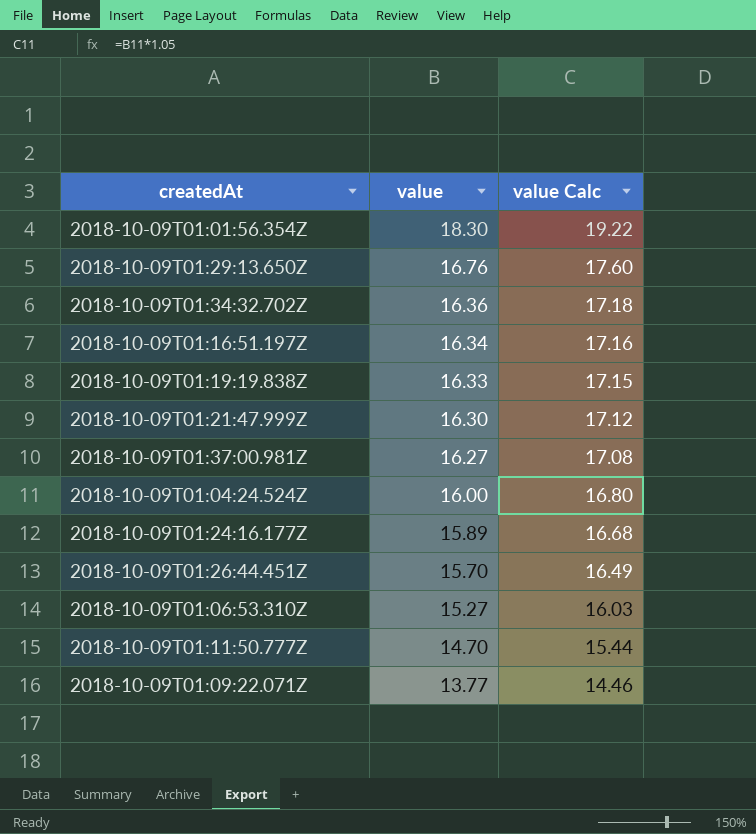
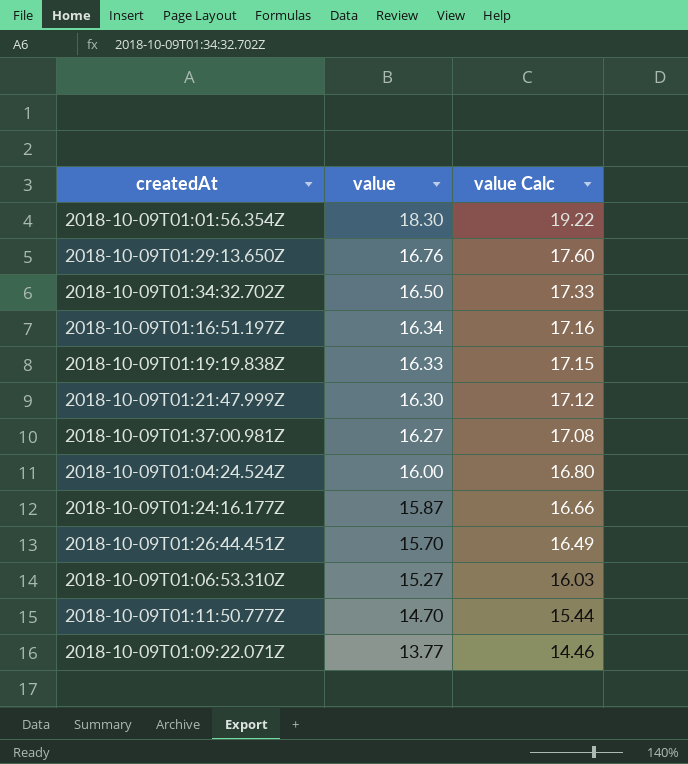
2018-10-09T01:34:32.702Z | value: 16.36 -> 16.50
2018-10-09T01:34:32.702Z | value Calc: 17.18 -> 17.33
2018-10-09T01:24:16.177Z | value: 15.89 -> 15.87
2018-10-09T01:24:16.177Z | value Calc: 16.68 -> 16.66

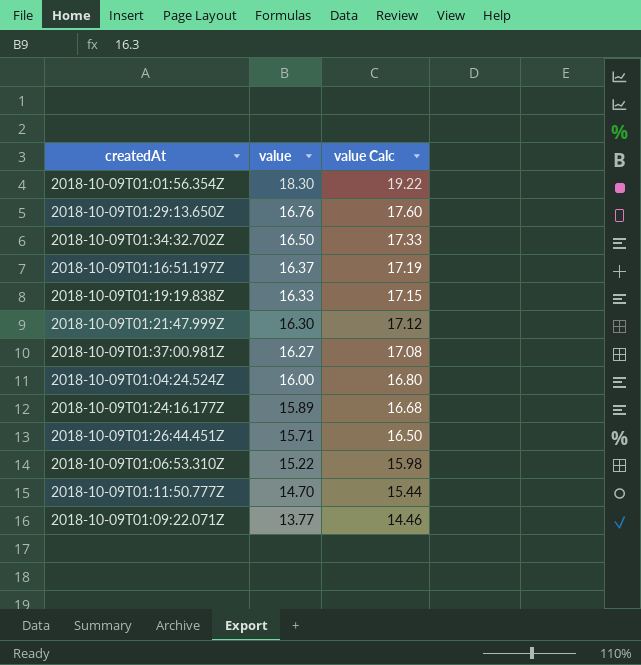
2018-10-09T01:16:51.197Z | value: 16.34 -> 16.37
2018-10-09T01:16:51.197Z | value Calc: 17.16 -> 17.19
2018-10-09T01:24:16.177Z | value: 15.87 -> 15.89
2018-10-09T01:24:16.177Z | value Calc: 16.66 -> 16.68
2018-10-09T01:26:44.451Z | value: 15.70 -> 15.71
2018-10-09T01:26:44.451Z | value Calc: 16.49 -> 16.50
2018-10-09T01:06:53.310Z | value: 15.27 -> 15.22
2018-10-09T01:06:53.310Z | value Calc: 16.03 -> 15.98

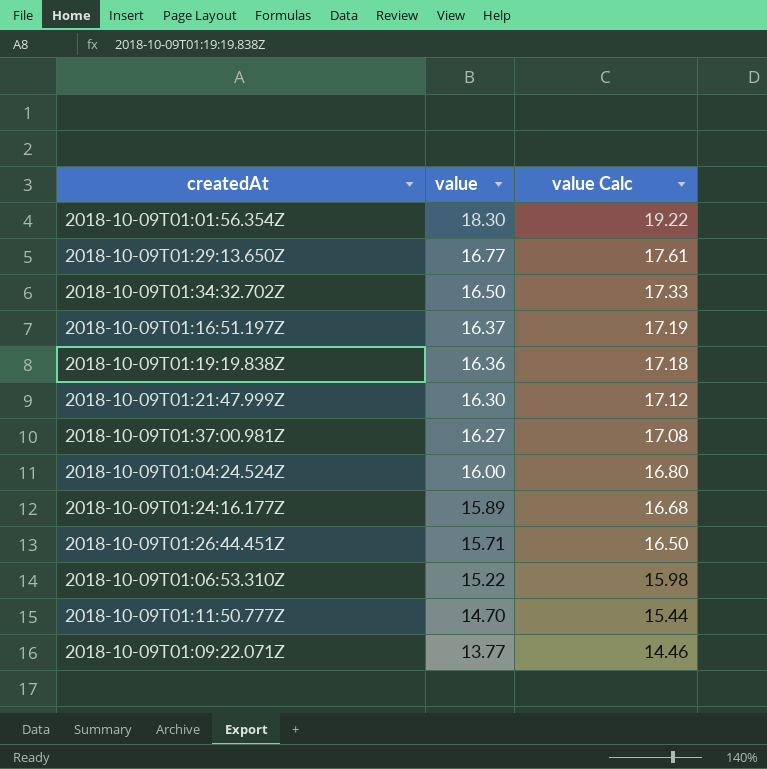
2018-10-09T01:29:13.650Z | value: 16.76 -> 16.77
2018-10-09T01:29:13.650Z | value Calc: 17.60 -> 17.61
2018-10-09T01:19:19.838Z | value: 16.33 -> 16.36
2018-10-09T01:19:19.838Z | value Calc: 17.15 -> 17.18

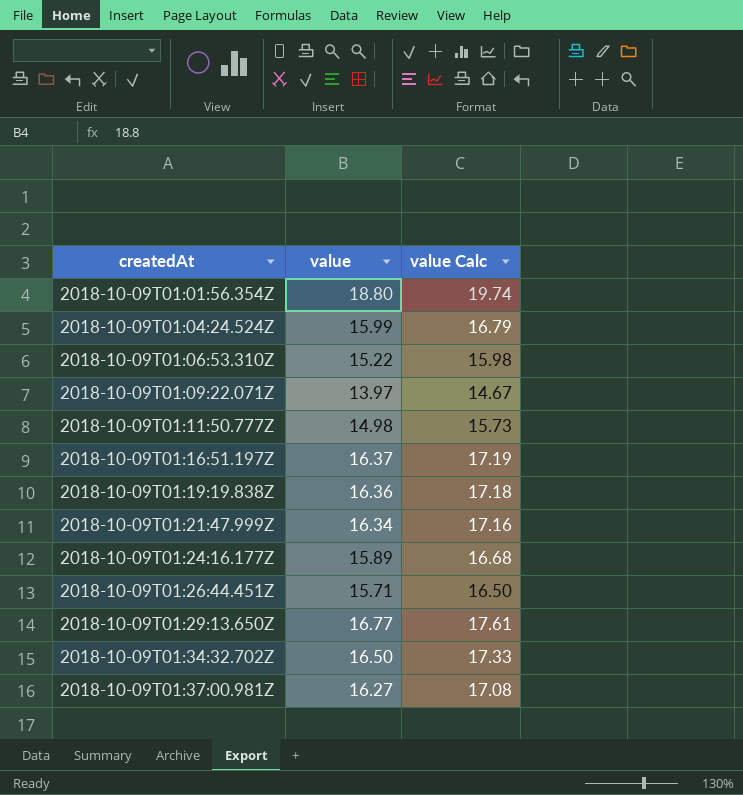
row order: value descending -> createdAt ascending
2018-10-09T01:01:56.354Z | value: 18.30 -> 18.80
2018-10-09T01:01:56.354Z | value Calc: 19.22 -> 19.74
2018-10-09T01:04:24.524Z | value: 16.00 -> 15.99
2018-10-09T01:04:24.524Z | value Calc: 16.80 -> 16.79
2018-10-09T01:09:22.071Z | value: 13.77 -> 13.97
2018-10-09T01:09:22.071Z | value Calc: 14.46 -> 14.67
2018-10-09T01:11:50.777Z | value: 14.70 -> 14.98
2018-10-09T01:11:50.777Z | value Calc: 15.44 -> 15.73
2018-10-09T01:21:47.999Z | value: 16.30 -> 16.34
2018-10-09T01:21:47.999Z | value Calc: 17.12 -> 17.16

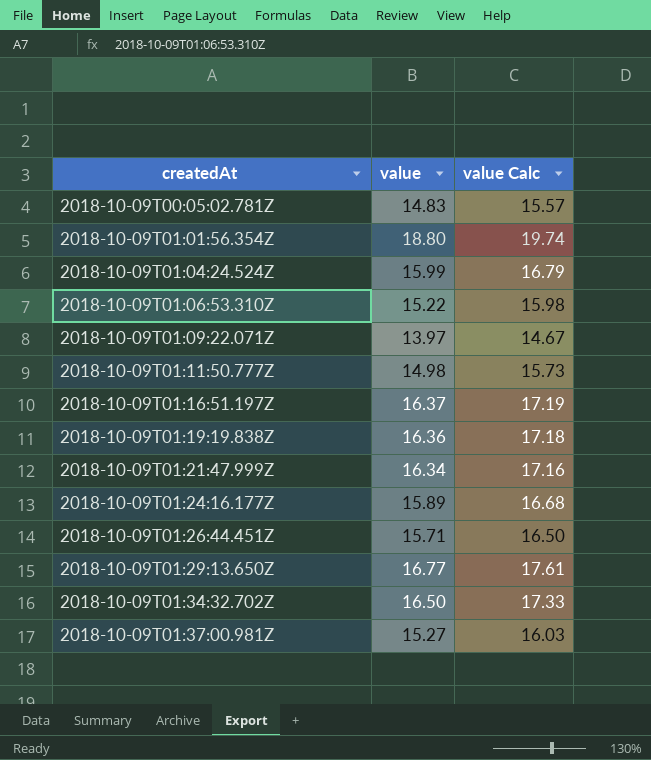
row 2018-10-09T00:05:02.781Z: none -> 14.83 | 15.57
2018-10-09T01:37:00.981Z | value: 16.27 -> 15.27
2018-10-09T01:37:00.981Z | value Calc: 17.08 -> 16.03

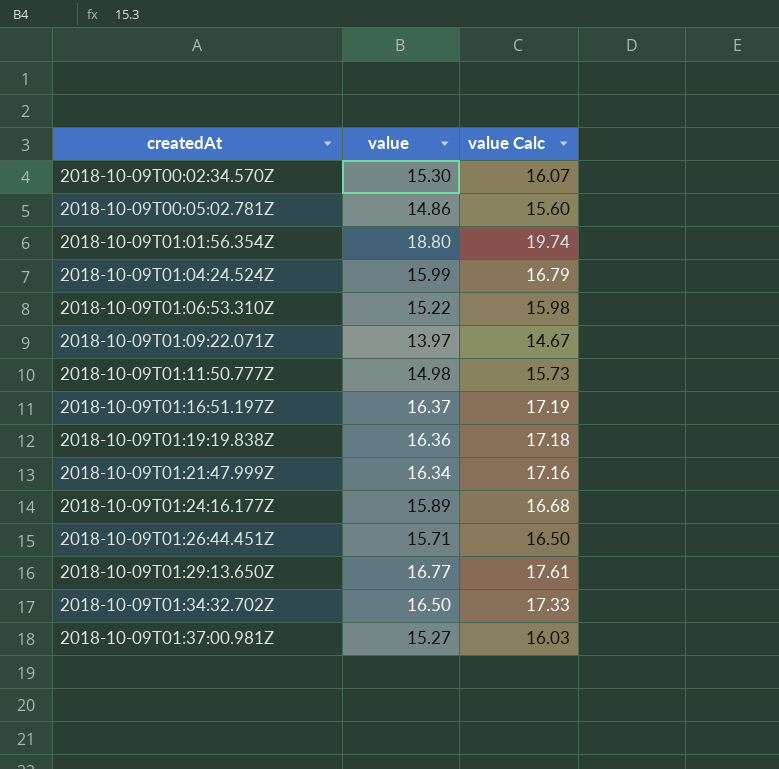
row 2018-10-09T00:02:34.570Z: none -> 15.30 | 16.07
2018-10-09T00:05:02.781Z | value: 14.83 -> 14.86
2018-10-09T00:05:02.781Z | value Calc: 15.57 -> 15.60

